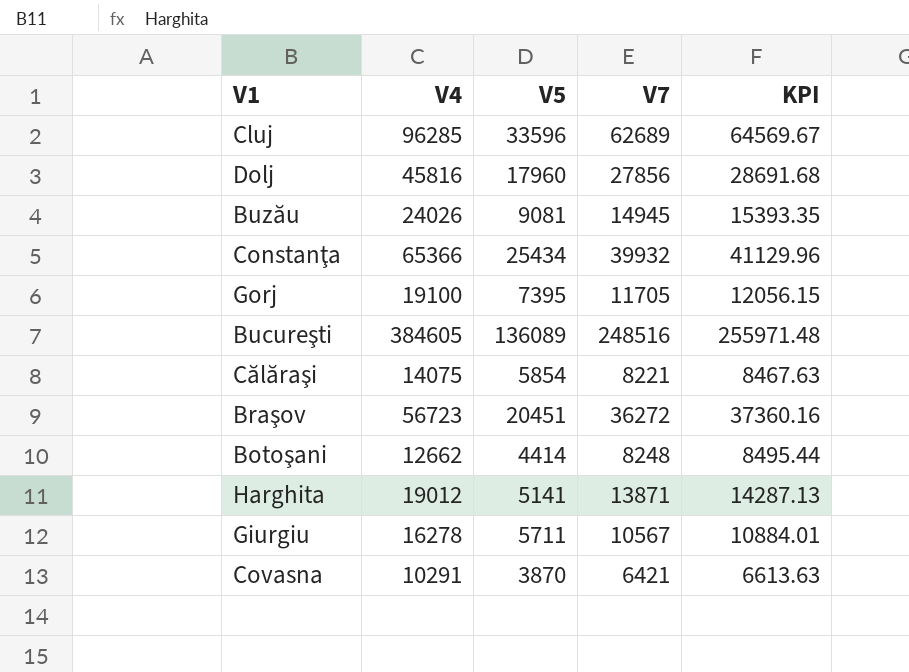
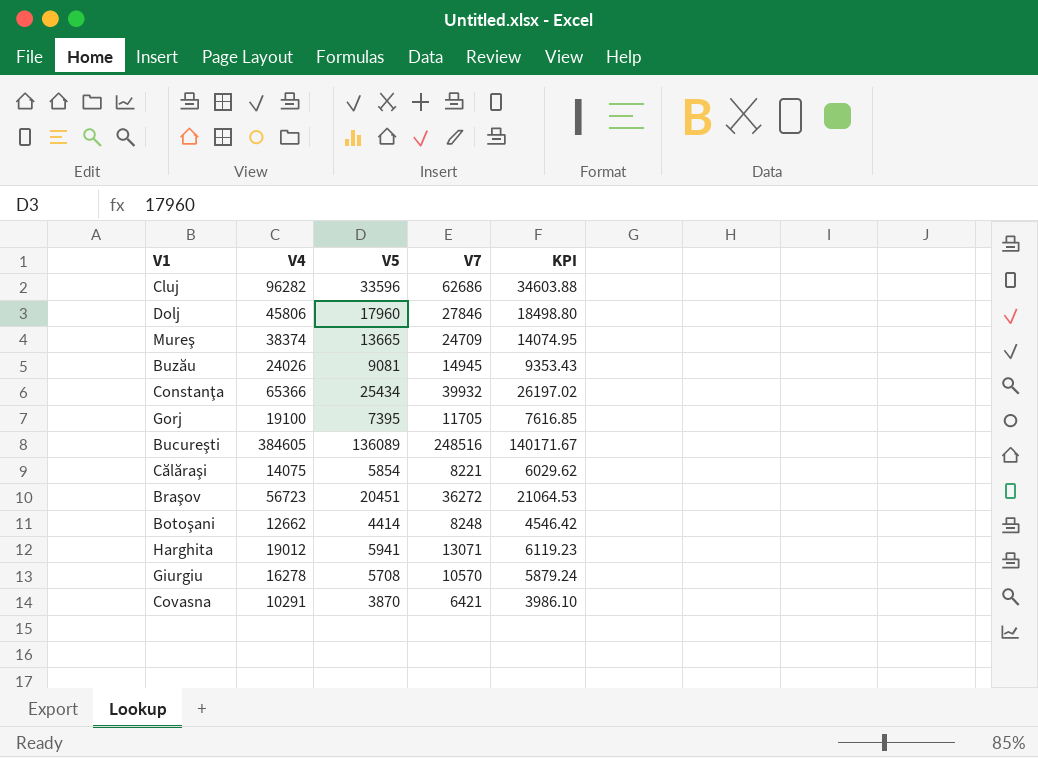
column KPI | formula: [V7] * 1.03 -> [V5] * 1.03
Cluj | V4: 96285 -> 96282
Cluj | V7: 62689 -> 62686
Dolj | V4: 45816 -> 45806
Dolj | V7: 27856 -> 27846
row Mureş: none -> 38374 | 13665 | 24709 | 14074.95
Harghita | V5: 5141 -> 5941
Harghita | V7: 13871 -> 13071
Giurgiu | V5: 5711 -> 5708
Giurgiu | V7: 10567 -> 10570

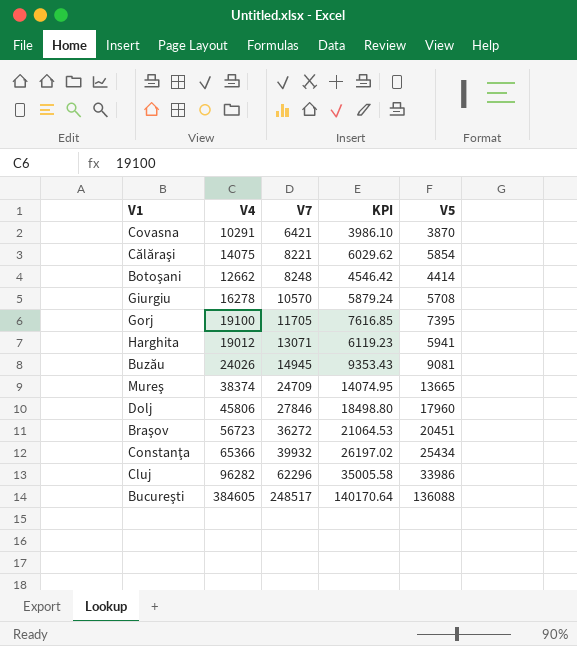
row order: none -> V7 ascending
column V5 | position: 3 -> 5
Cluj | V7: 62686 -> 62296
Cluj | KPI: 34603.88 -> 35005.58
Cluj | V5: 33596 -> 33986
Bucureşti | V7: 248516 -> 248517
Bucureşti | KPI: 140171.67 -> 140170.64
Bucureşti | V5: 136089 -> 136088

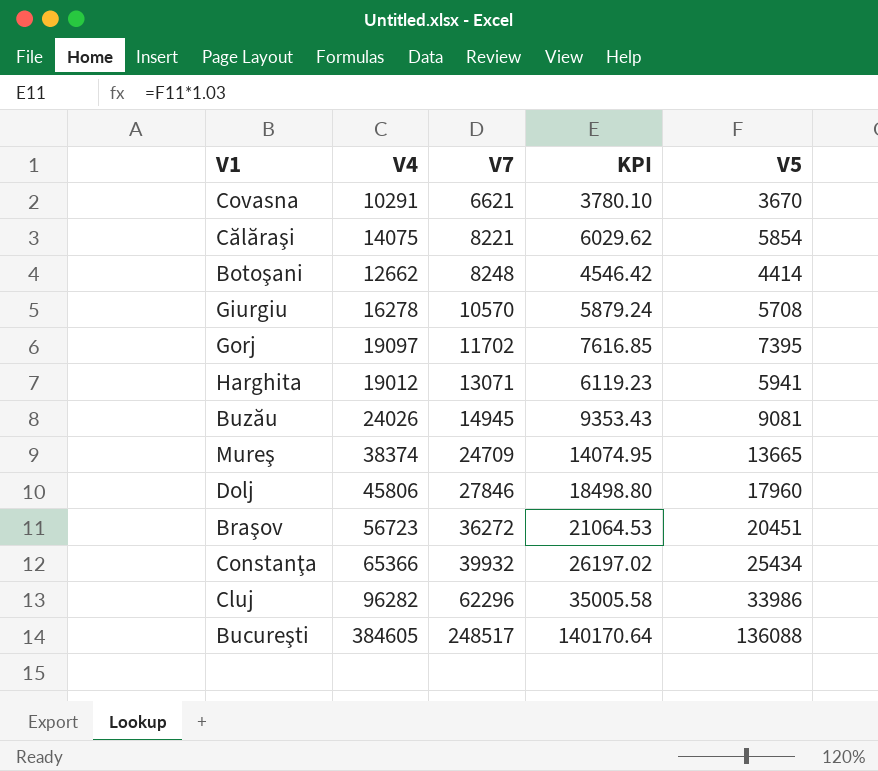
Covasna | V7: 6421 -> 6621
Covasna | KPI: 3986.10 -> 3780.10
Covasna | V5: 3870 -> 3670
Gorj | V4: 19100 -> 19097
Gorj | V7: 11705 -> 11702

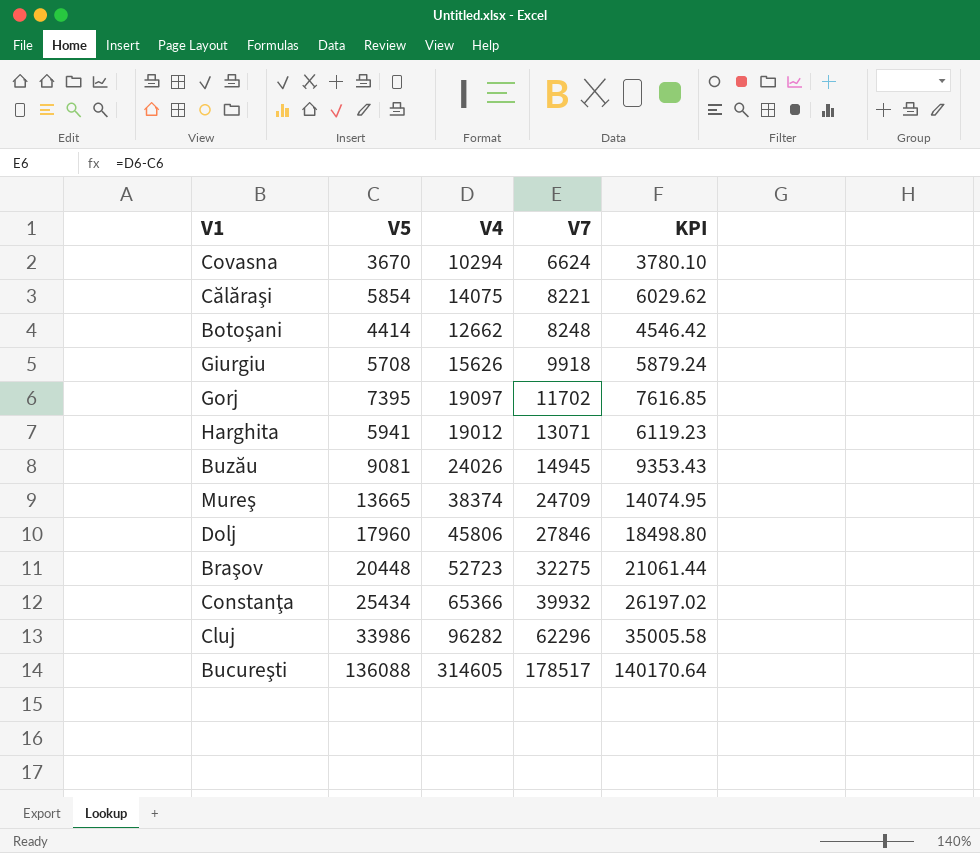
column V5 | position: 5 -> 2
Covasna | V4: 10291 -> 10294
Covasna | V7: 6621 -> 6624
Giurgiu | V4: 16278 -> 15626
Giurgiu | V7: 10570 -> 9918
Braşov | V5: 20451 -> 20448
Braşov | V4: 56723 -> 52723
Braşov | V7: 36272 -> 32275
Braşov | KPI: 21064.53 -> 21061.44
Bucureşti | V4: 384605 -> 314605
Bucureşti | V7: 248517 -> 178517

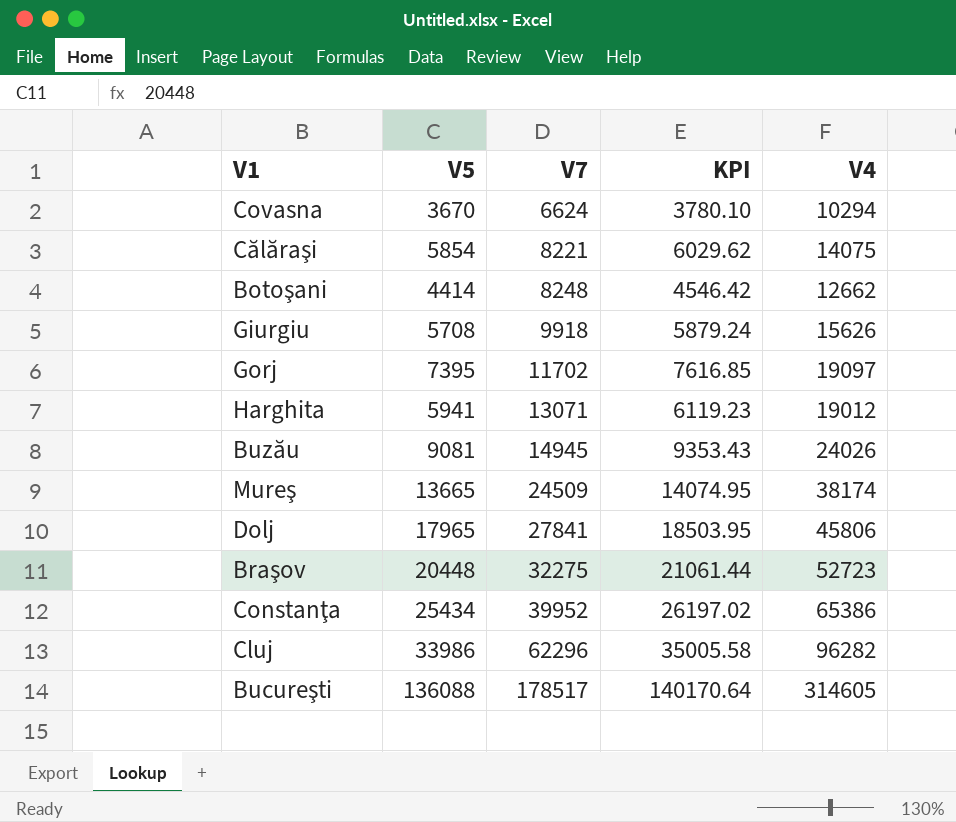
column V4 | position: 3 -> 5
Mureş | V7: 24709 -> 24509
Mureş | V4: 38374 -> 38174
Dolj | V5: 17960 -> 17965
Dolj | V7: 27846 -> 27841
Dolj | KPI: 18498.80 -> 18503.95
Constanţa | V7: 39932 -> 39952
Constanţa | V4: 65366 -> 65386

